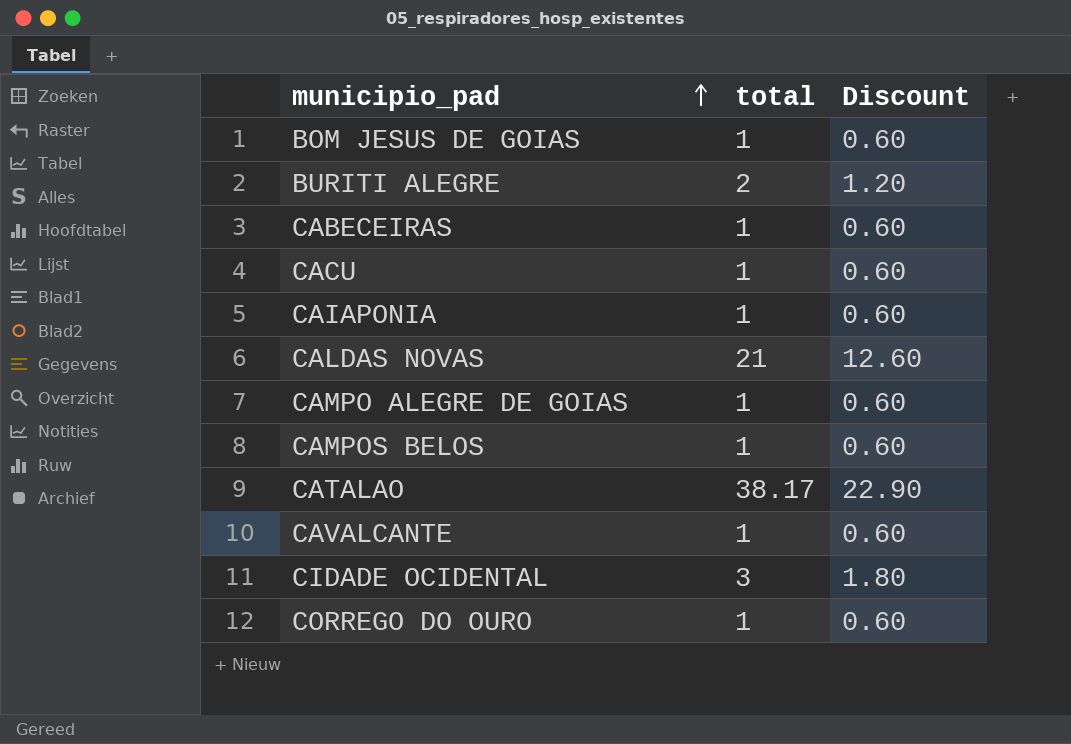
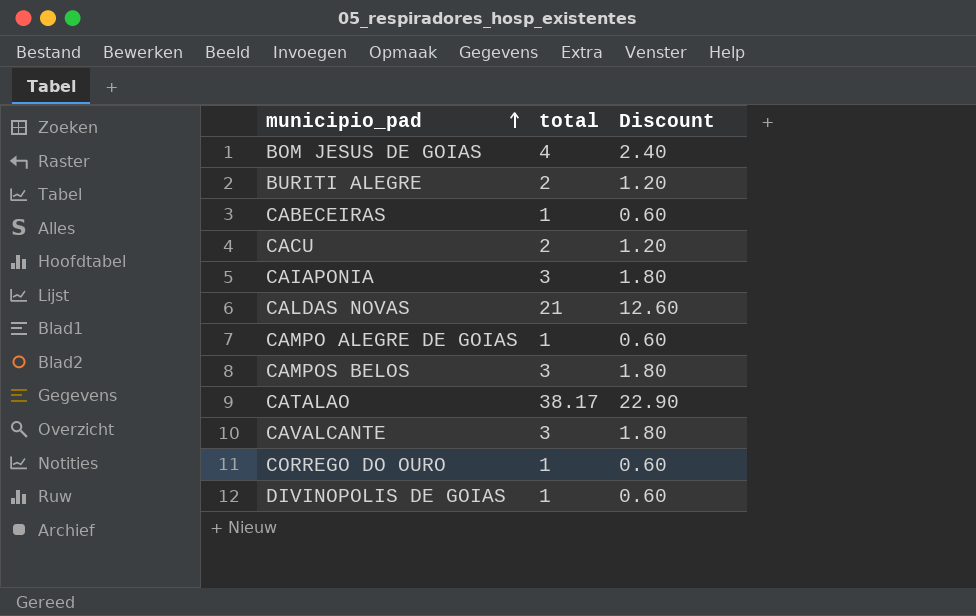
row CIDADE OCIDENTAL: 3 | 1.80 -> none
BOM JESUS DE GOIAS | total: 1 -> 4
BOM JESUS DE GOIAS | Discount: 0.60 -> 2.40
CACU | total: 1 -> 2
CACU | Discount: 0.60 -> 1.20
CAIAPONIA | total: 1 -> 3
CAIAPONIA | Discount: 0.60 -> 1.80
CAMPOS BELOS | total: 1 -> 3
CAMPOS BELOS | Discount: 0.60 -> 1.80
CAVALCANTE | total: 1 -> 3
CAVALCANTE | Discount: 0.60 -> 1.80
row DIVINOPOLIS DE GOIAS: none -> 1 | 0.60

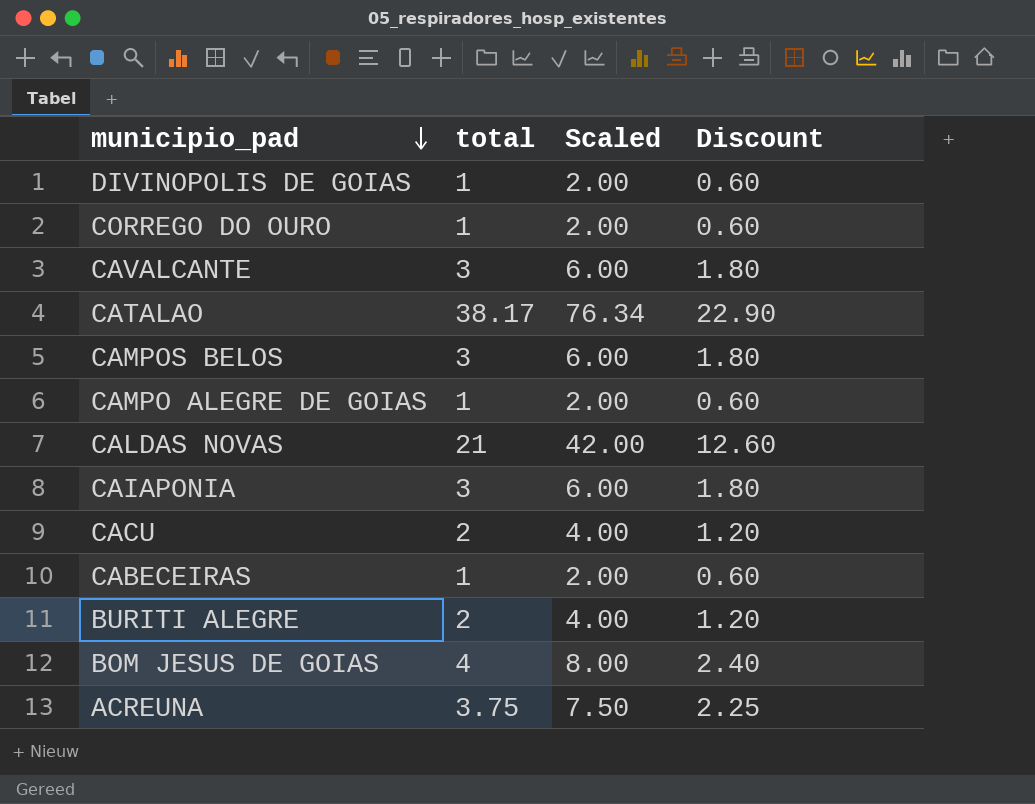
row order: municipio_pad ascending -> municipio_pad descending
column Scaled | formula: none -> [total] * 2
row ACREUNA: none -> 3.75 | 7.50 | 2.25

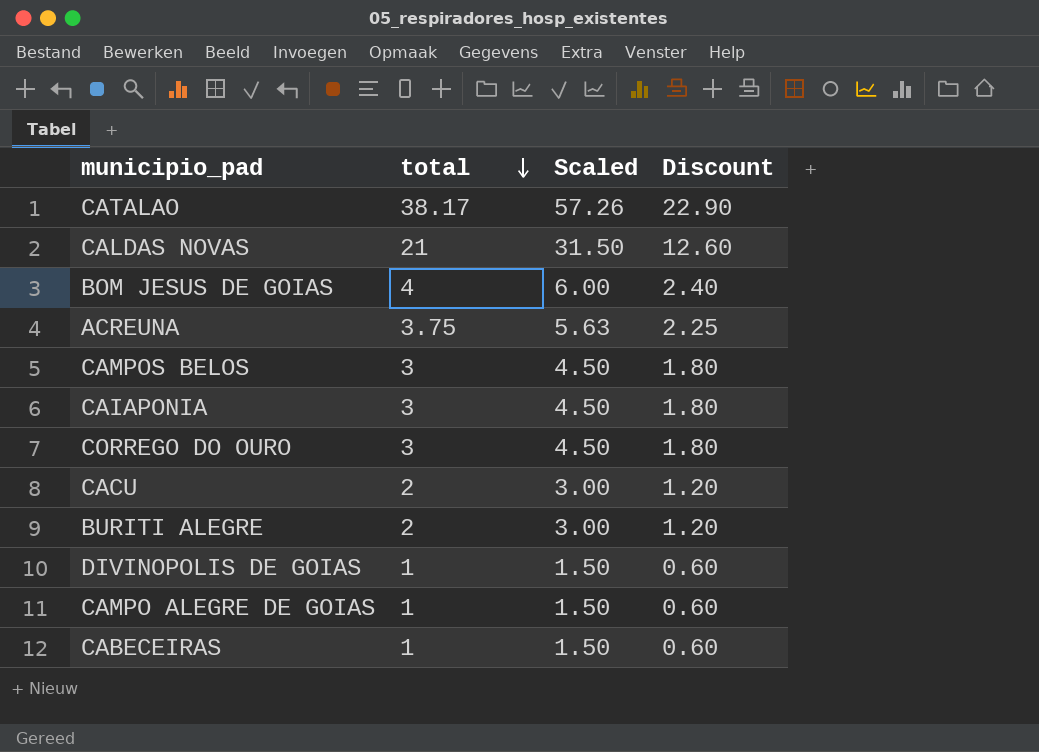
row order: municipio_pad descending -> total descending
column Scaled | formula: [total] * 2 -> [total] * 1.5
row CAVALCANTE: 3 | 6.00 | 1.80 -> none
CORREGO DO OURO | total: 1 -> 3
CORREGO DO OURO | Discount: 0.60 -> 1.80

